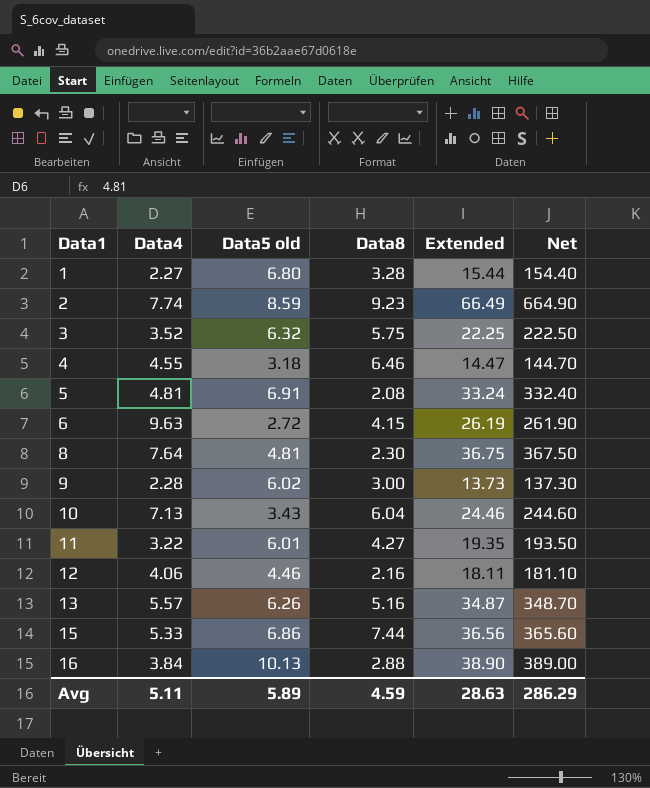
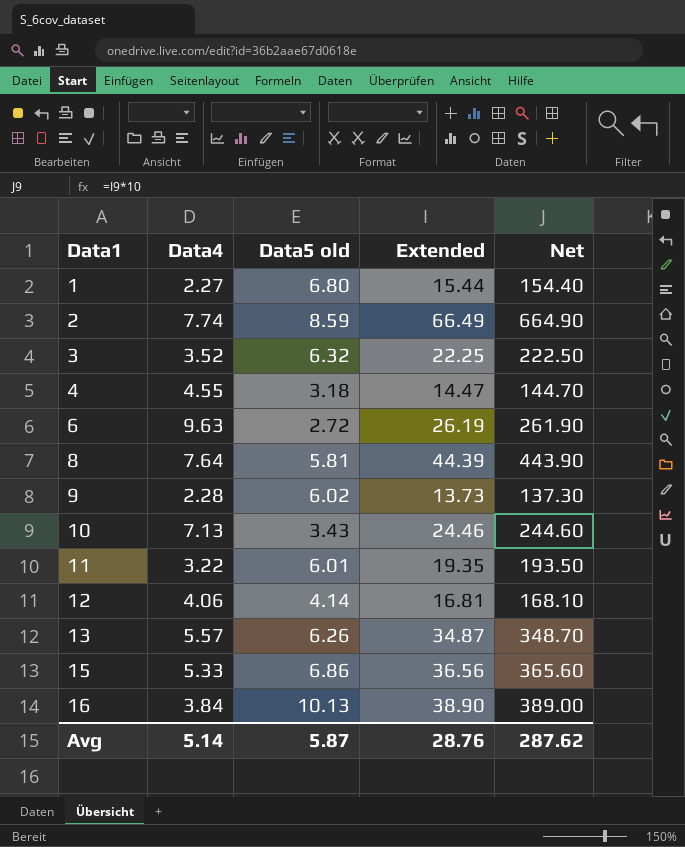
column Data8 | position: 4 -> none
row 5: 4.81 | 6.91 | 2.08 | 33.24 | 332.40 -> none
8 | Data5 old: 4.81 -> 5.81
8 | Extended: 36.75 -> 44.39
8 | Net: 367.50 -> 443.90
12 | Data5 old: 4.46 -> 4.14
12 | Extended: 18.11 -> 16.81
12 | Net: 181.10 -> 168.10
Avg | Data4: 5.11 -> 5.14
Avg | Data5 old: 5.89 -> 5.87
Avg | Extended: 28.63 -> 28.76
Avg | Net: 286.29 -> 287.62

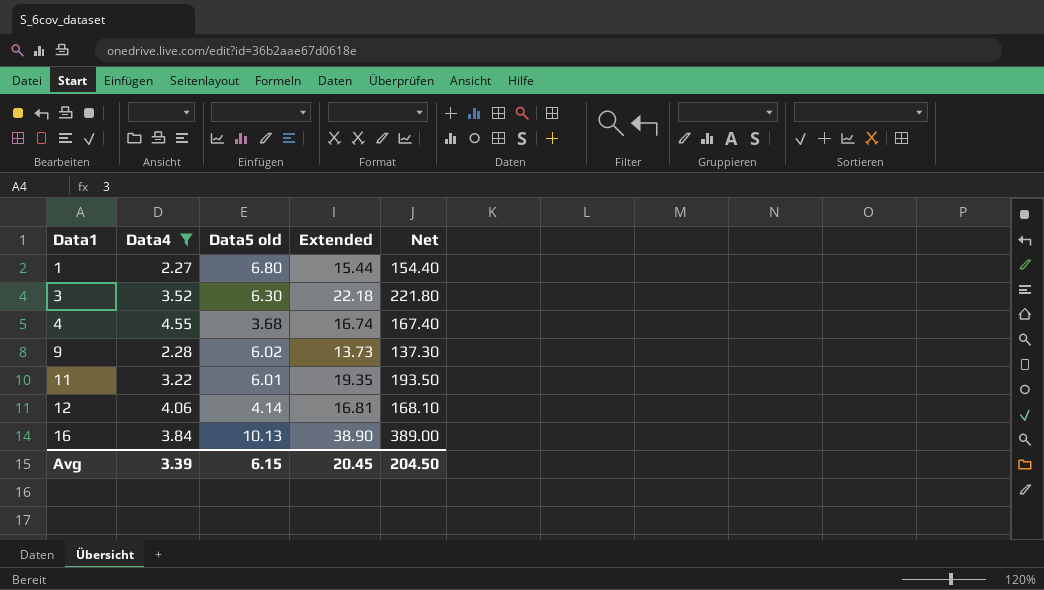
filter: none -> Data4 <= 4.55
3 | Data5 old: 6.32 -> 6.30
3 | Extended: 22.25 -> 22.18
3 | Net: 222.50 -> 221.80
4 | Data5 old: 3.18 -> 3.68
4 | Extended: 14.47 -> 16.74
4 | Net: 144.70 -> 167.40
Avg | Data4: 5.14 -> 3.39
Avg | Data5 old: 5.87 -> 6.15
Avg | Extended: 28.76 -> 20.45
Avg | Net: 287.62 -> 204.50

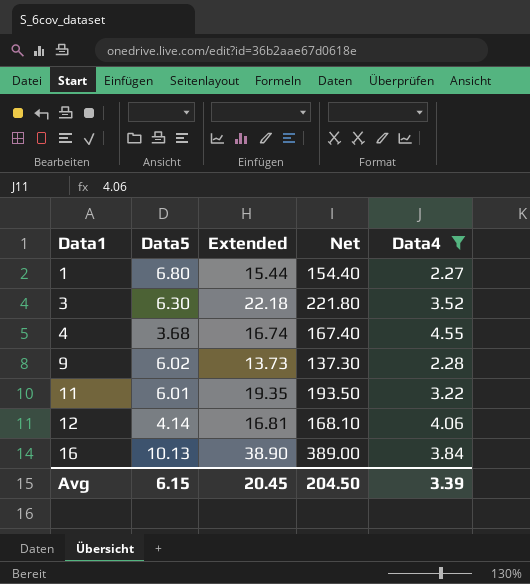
column name: Data5 old -> Data5
column Data4 | position: 2 -> 5

